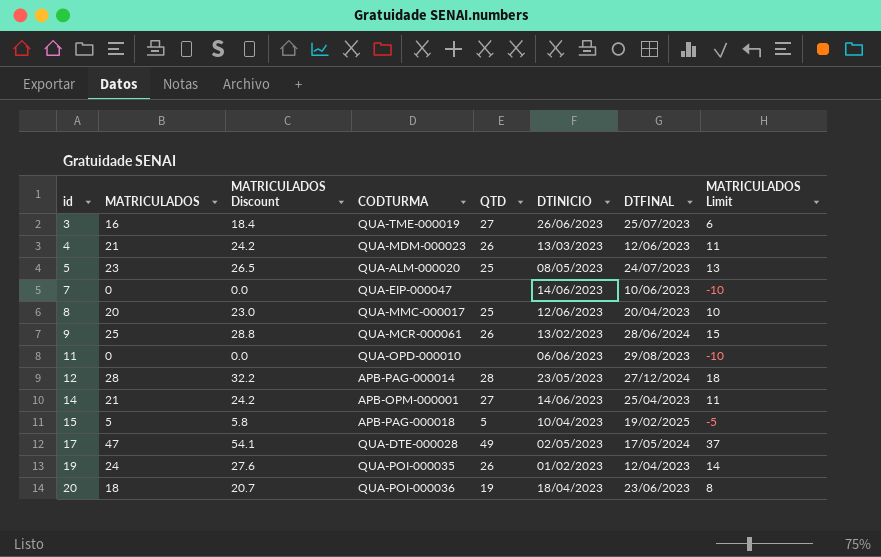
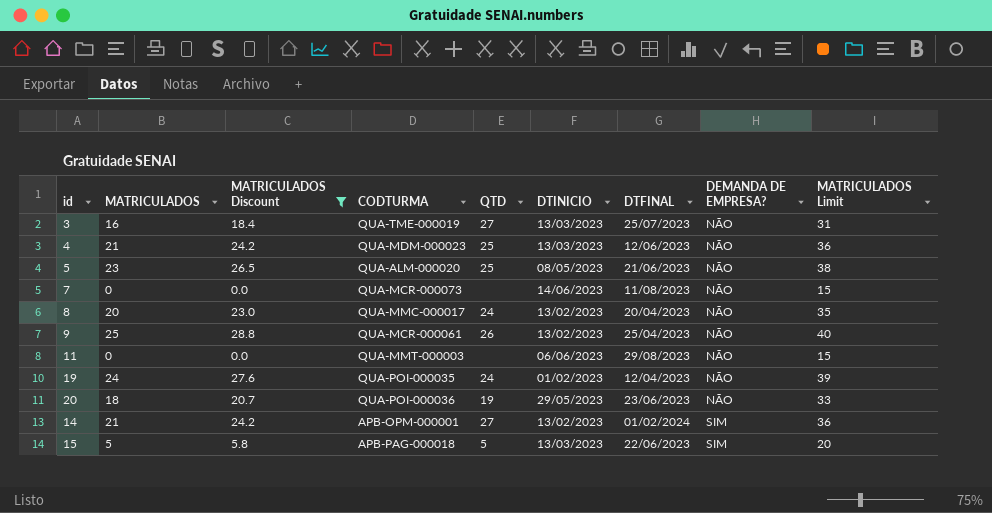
filter: none -> MATRICULADOS Discount <= 28.8
row order: id ascending -> DEMANDA DE EMPRESA? ascending
column DEMANDA DE EMPRESA? | position: none -> 8
column MATRICULADOS Limit | formula: [MATRICULADOS] - 10 -> [MATRICULADOS] + 15
3 | DTINICIO: 26/06/2023 -> 13/03/2023
4 | QTD: 26 -> 25
5 | DTFINAL: 24/07/2023 -> 21/06/2023
7 | CODTURMA: QUA-EIP-000047 -> QUA-MCR-000073
7 | DTFINAL: 10/06/2023 -> 11/08/2023
8 | QTD: 25 -> 24
8 | DTINICIO: 12/06/2023 -> 13/02/2023
9 | DTFINAL: 28/06/2024 -> 25/04/2023
11 | CODTURMA: QUA-OPD-000010 -> QUA-MMT-000003
19 | QTD: 26 -> 24
20 | DTINICIO: 18/04/2023 -> 29/05/2023
14 | DTINICIO: 14/06/2023 -> 13/02/2023
14 | DTFINAL: 25/04/2023 -> 01/02/2024
15 | DTINICIO: 10/04/2023 -> 13/03/2023
15 | DTFINAL: 19/02/2025 -> 22/06/2023

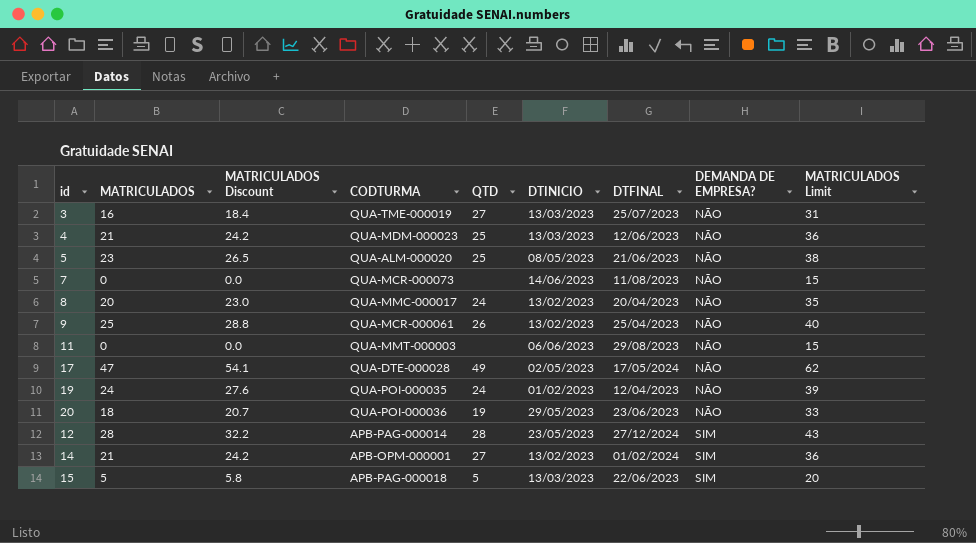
filter: MATRICULADOS Discount <= 28.8 -> none

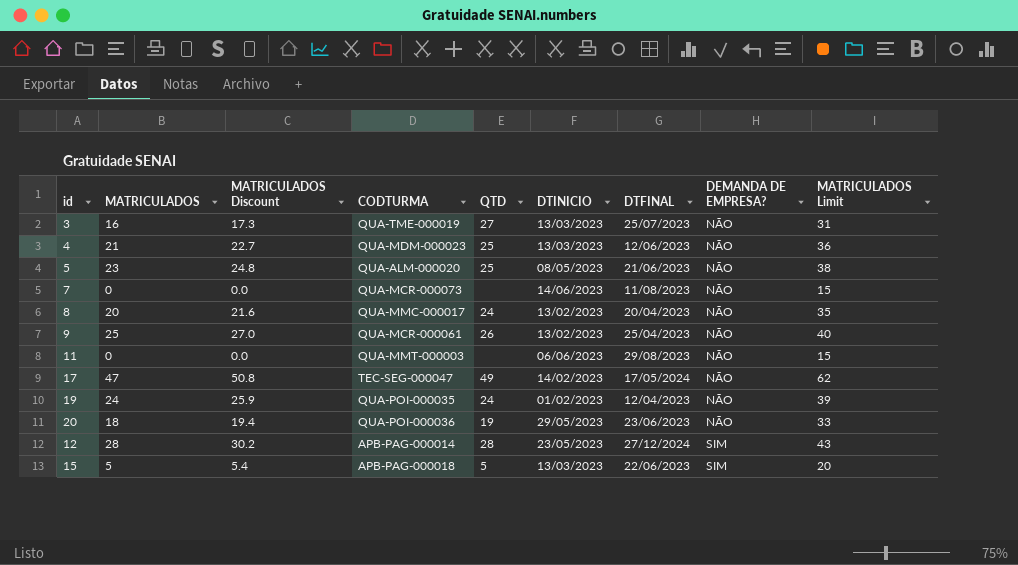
column MATRICULADOS Discount | formula: [MATRICULADOS] * 1.15 -> [MATRICULADOS] * 1.08
row 14: 21 | 24.2 | APB-OPM-000001 | 27 | 13/02/2023 | 01/02/2024 | SIM | 36 -> none
17 | CODTURMA: QUA-DTE-000028 -> TEC-SEG-000047
17 | DTINICIO: 02/05/2023 -> 14/02/2023

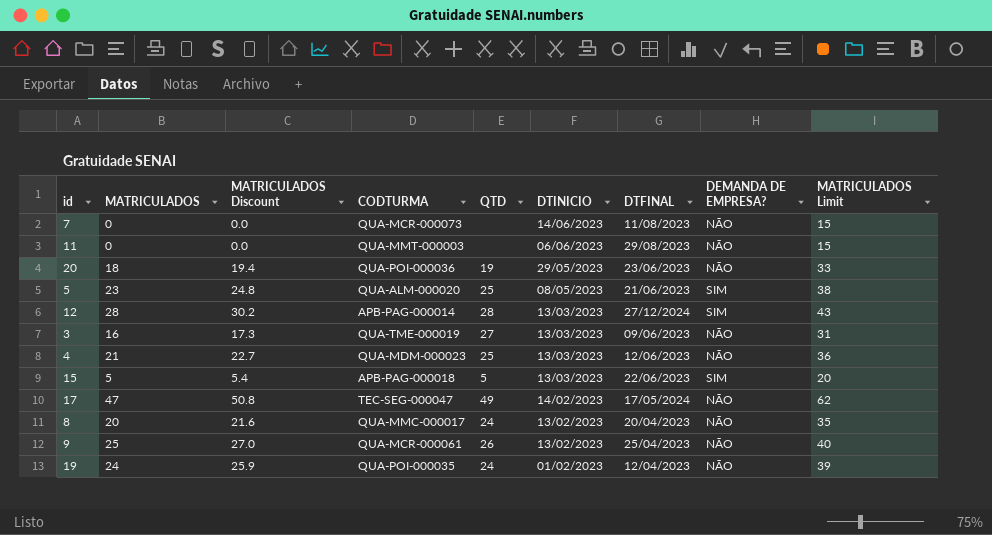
row order: DEMANDA DE EMPRESA? ascending -> DTINICIO descending
5 | DEMANDA DE EMPRESA?: NÃO -> SIM
12 | DTINICIO: 23/05/2023 -> 13/03/2023
3 | DTFINAL: 25/07/2023 -> 09/06/2023

